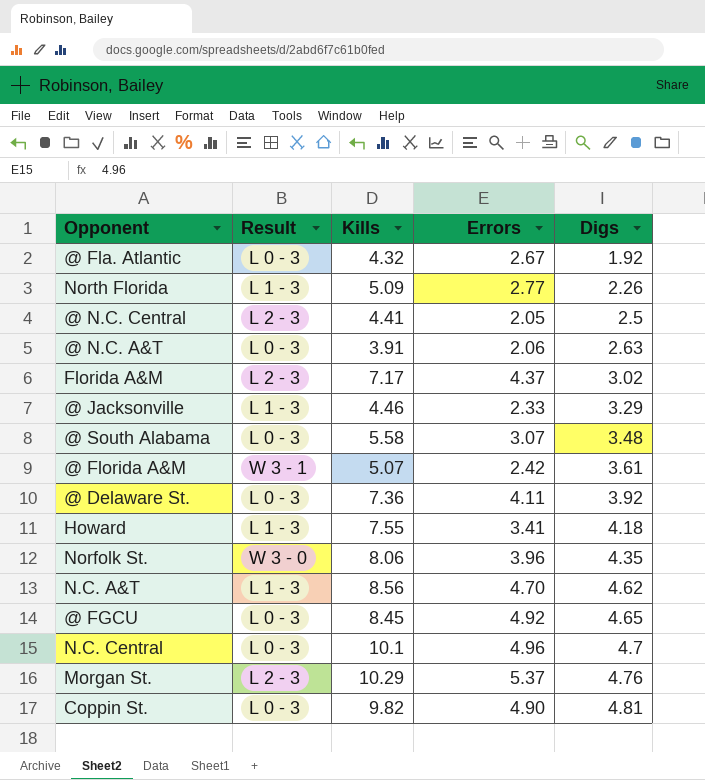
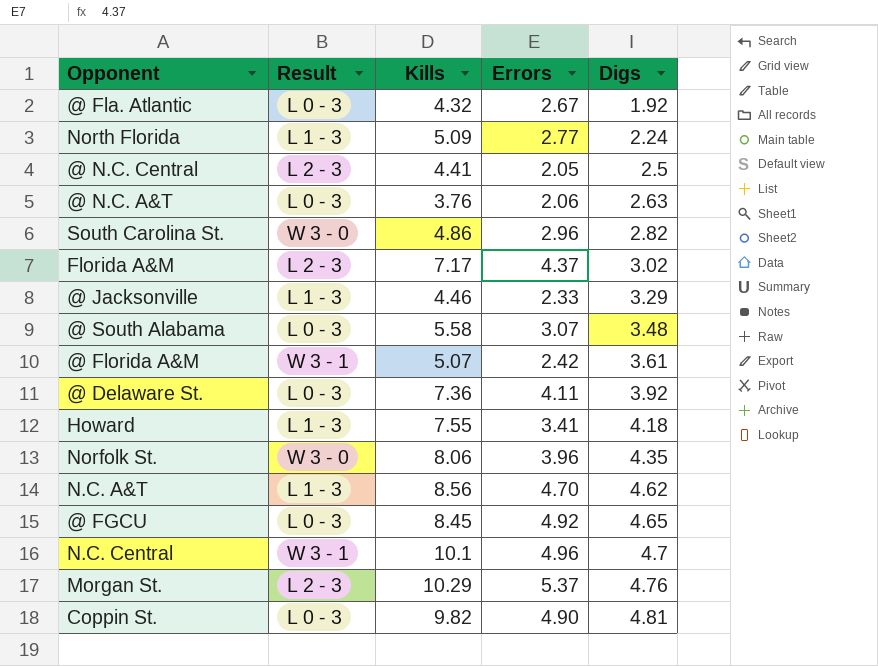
North Florida | Digs: 2.26 -> 2.24
@ N.C. A&T | Kills: 3.91 -> 3.76
row South Carolina St.: none -> W 3 - 0 | 4.86 | 2.96 | 2.82
N.C. Central | Result: L 0 - 3 -> W 3 - 1

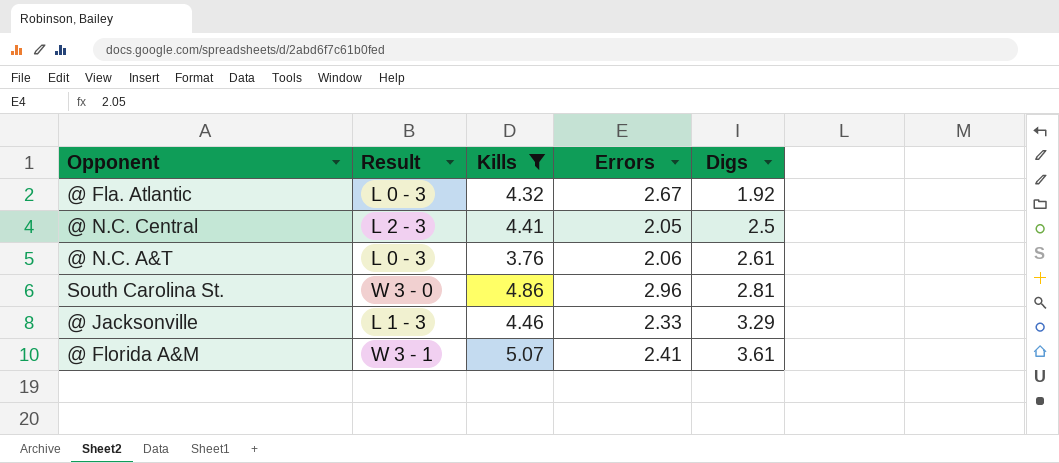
filter: none -> Kills <= 5.07
@ N.C. A&T | Digs: 2.63 -> 2.61
South Carolina St. | Digs: 2.82 -> 2.81
@ Florida A&M | Errors: 2.42 -> 2.41

